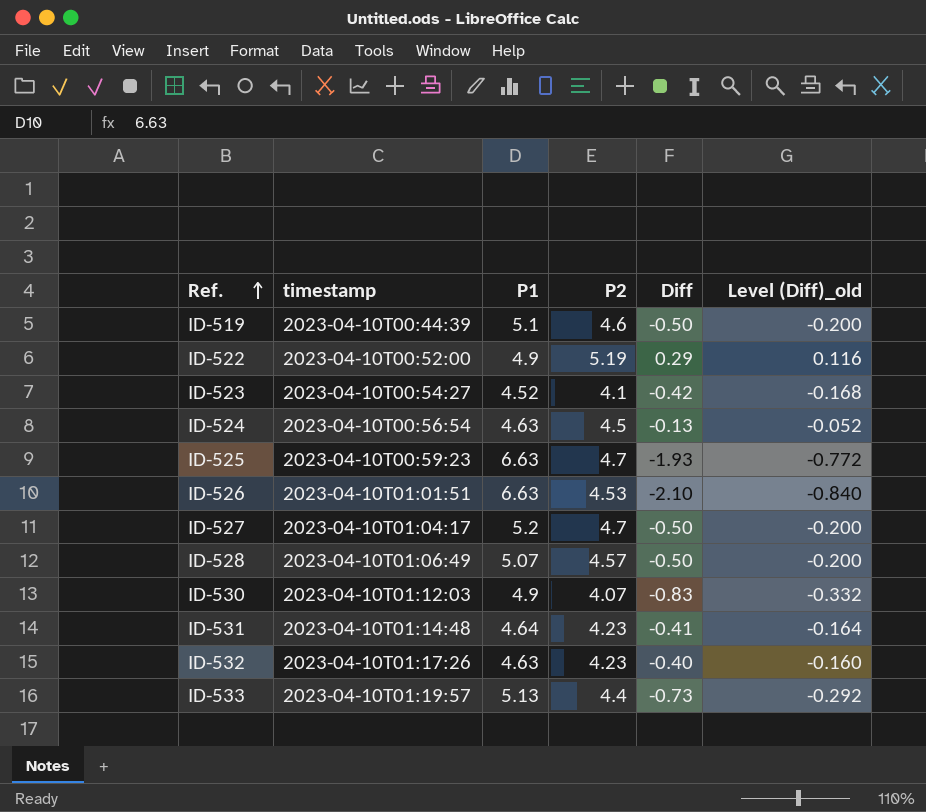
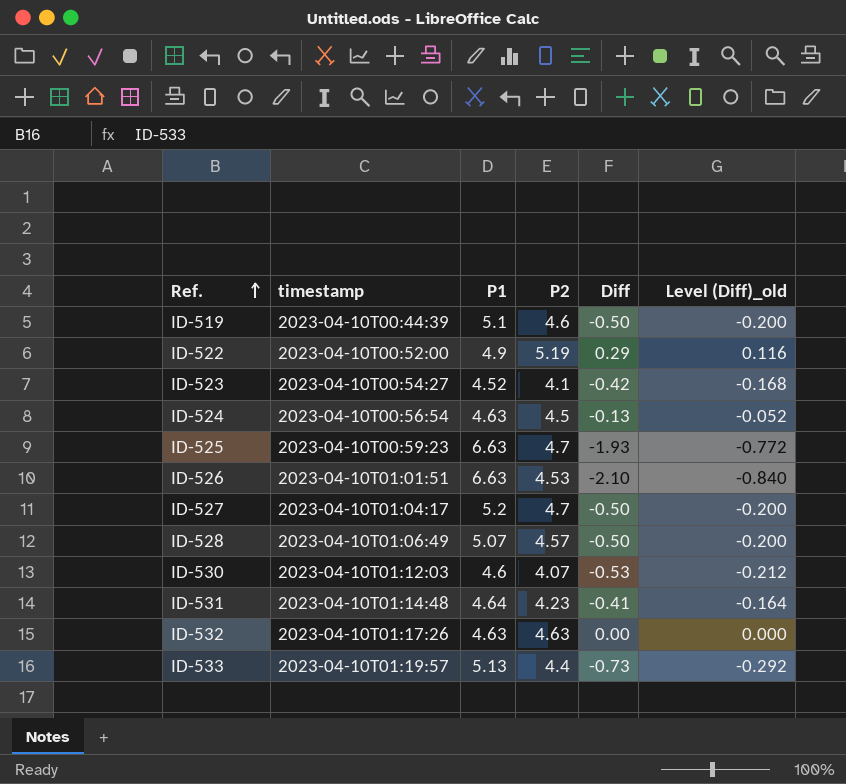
ID-530 | P1: 4.9 -> 4.6
ID-530 | Diff: -0.83 -> -0.53
ID-530 | Level (Diff)_old: -0.332 -> -0.212
ID-532 | P2: 4.23 -> 4.63
ID-532 | Diff: -0.40 -> 0.00
ID-532 | Level (Diff)_old: -0.160 -> 0.000

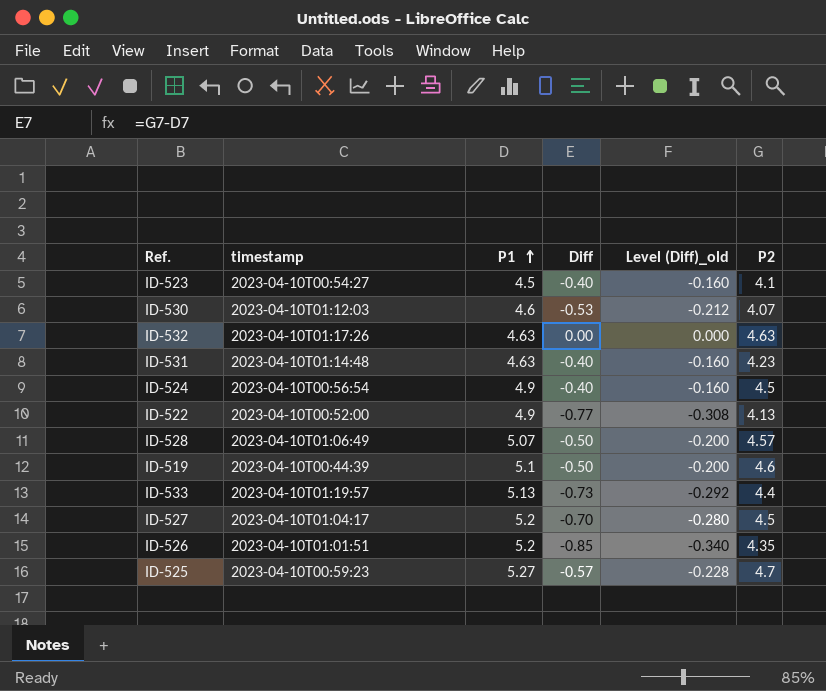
row order: Ref. ascending -> P1 ascending
column P2 | position: 4 -> 6
ID-523 | P1: 4.52 -> 4.5
ID-523 | Diff: -0.42 -> -0.40
ID-523 | Level (Diff)_old: -0.168 -> -0.160
ID-531 | P1: 4.64 -> 4.63
ID-531 | Diff: -0.41 -> -0.40
ID-531 | Level (Diff)_old: -0.164 -> -0.160
ID-524 | P1: 4.63 -> 4.9
ID-524 | Diff: -0.13 -> -0.40
ID-524 | Level (Diff)_old: -0.052 -> -0.160
ID-522 | Diff: 0.29 -> -0.77
ID-522 | Level (Diff)_old: 0.116 -> -0.308
ID-522 | P2: 5.19 -> 4.13
ID-527 | Diff: -0.50 -> -0.70
ID-527 | Level (Diff)_old: -0.200 -> -0.280
ID-527 | P2: 4.7 -> 4.5
ID-526 | P1: 6.63 -> 5.2
ID-526 | Diff: -2.10 -> -0.85
ID-526 | Level (Diff)_old: -0.840 -> -0.340
ID-526 | P2: 4.53 -> 4.35
ID-525 | P1: 6.63 -> 5.27
ID-525 | Diff: -1.93 -> -0.57
ID-525 | Level (Diff)_old: -0.772 -> -0.228

